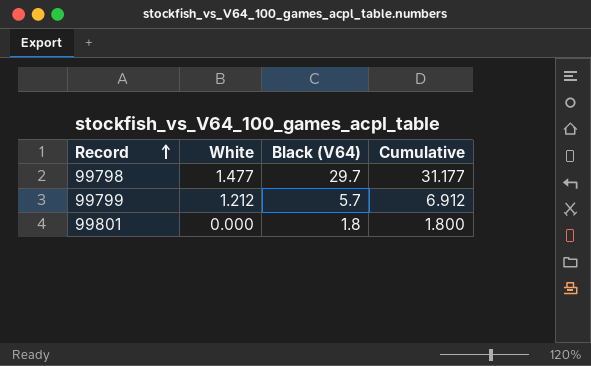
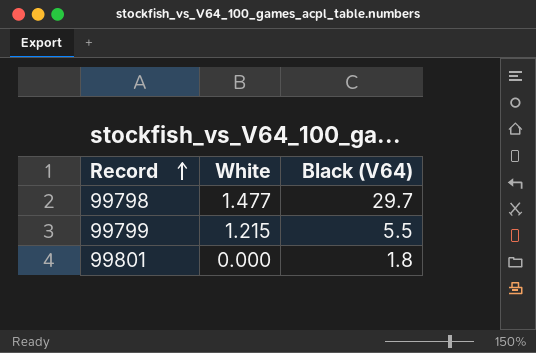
column Cumulative | formula: [White] + [Black (V64)] -> none
99799 | White: 1.212 -> 1.215
99799 | Black (V64): 5.7 -> 5.5

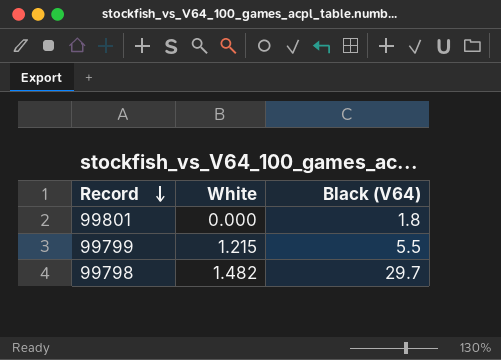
row order: Record ascending -> Record descending
99798 | White: 1.477 -> 1.482

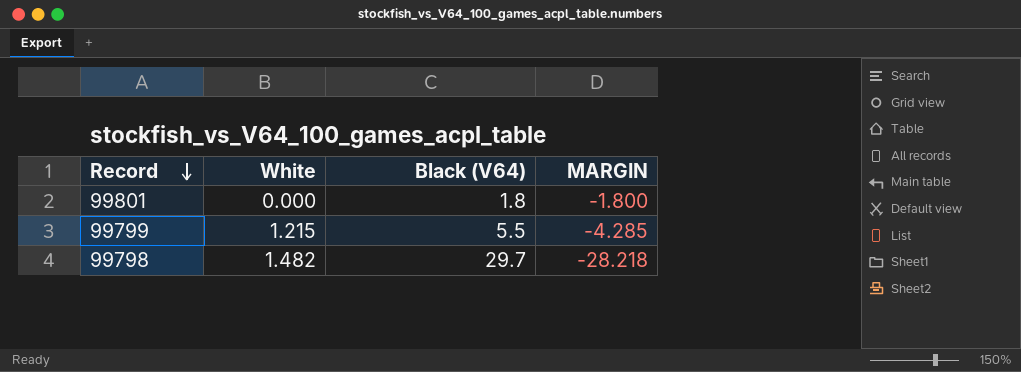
column MARGIN | formula: none -> [White] - [Black (V64)]

